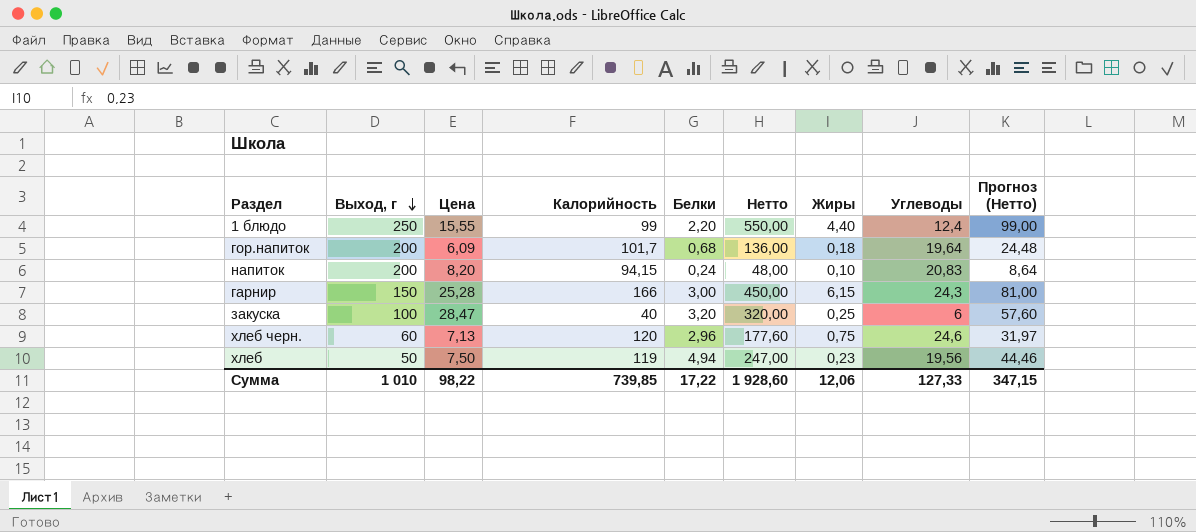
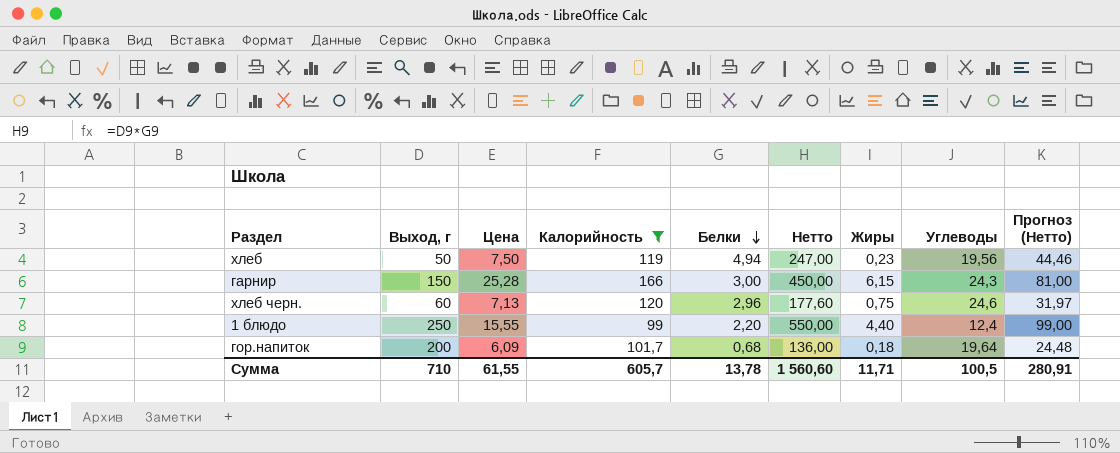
filter: none -> Калорийность >= 99
row order: Выход, г descending -> Белки descending
Сумма | Выход, г: 1 010 -> 710
Сумма | Цена: 98,22 -> 61,55
Сумма | Калорийность: 739,85 -> 605,7
Сумма | Белки: 17,22 -> 13,78
Сумма | Нетто: 1 928,60 -> 1 560,60
Сумма | Жиры: 12,06 -> 11,71
Сумма | Углеводы: 127,33 -> 100,5
Сумма | Прогноз (Нетто): 347,15 -> 280,91

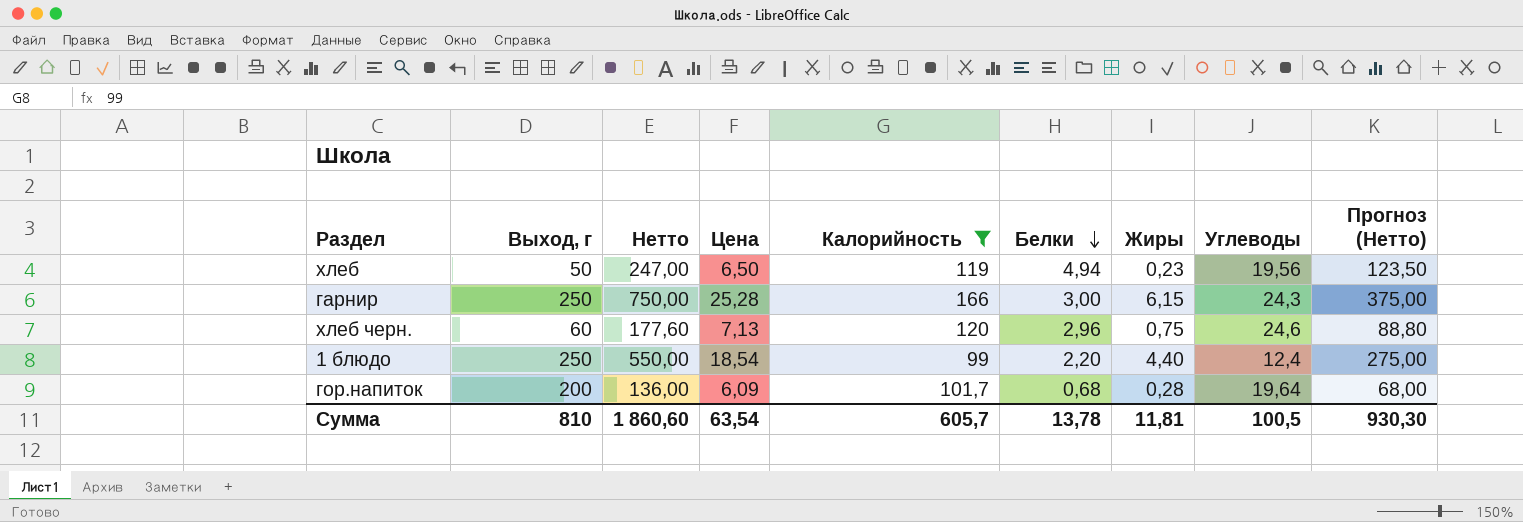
column Нетто | position: 6 -> 3
column Прогноз (Нетто) | formula: [Нетто] * 0,18 -> [Нетто] * 0,5
хлеб | Цена: 7,50 -> 6,50
гарнир | Выход, г: 150 -> 250
гарнир | Нетто: 450,00 -> 750,00
1 блюдо | Цена: 15,55 -> 18,54
гор.напиток | Жиры: 0,18 -> 0,28
Сумма | Выход, г: 710 -> 810
Сумма | Нетто: 1 560,60 -> 1 860,60
Сумма | Цена: 61,55 -> 63,54
Сумма | Жиры: 11,71 -> 11,81
Сумма | Прогноз (Нетто): 280,91 -> 930,30

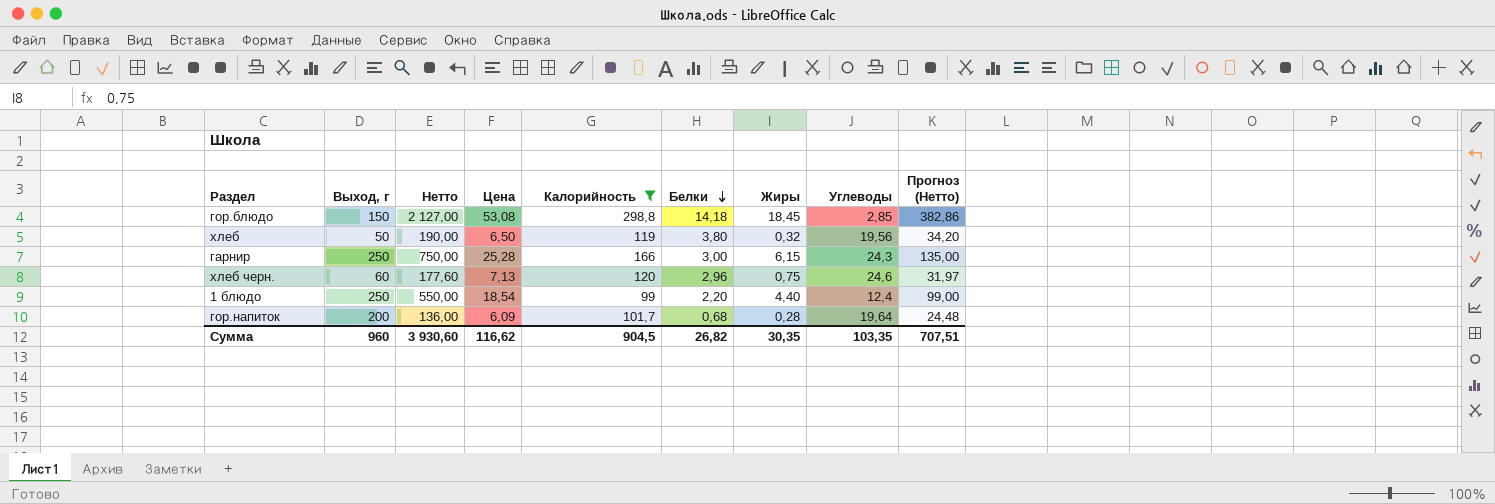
column Прогноз (Нетто) | formula: [Нетто] * 0,5 -> [Нетто] * 0,18
row гор.блюдо: none -> 150 | 2 127,00 | 53,08 | 298,8 | 14,18 | 18,45 | 2,85 | 382,86
хлеб | Нетто: 247,00 -> 190,00
хлеб | Белки: 4,94 -> 3,80
хлеб | Жиры: 0,23 -> 0,32
Сумма | Выход, г: 810 -> 960
Сумма | Нетто: 1 860,60 -> 3 930,60
Сумма | Цена: 63,54 -> 116,62
Сумма | Калорийность: 605,7 -> 904,5
Сумма | Белки: 13,78 -> 26,82
Сумма | Жиры: 11,81 -> 30,35
Сумма | Углеводы: 100,5 -> 103,35
Сумма | Прогноз (Нетто): 930,30 -> 707,51

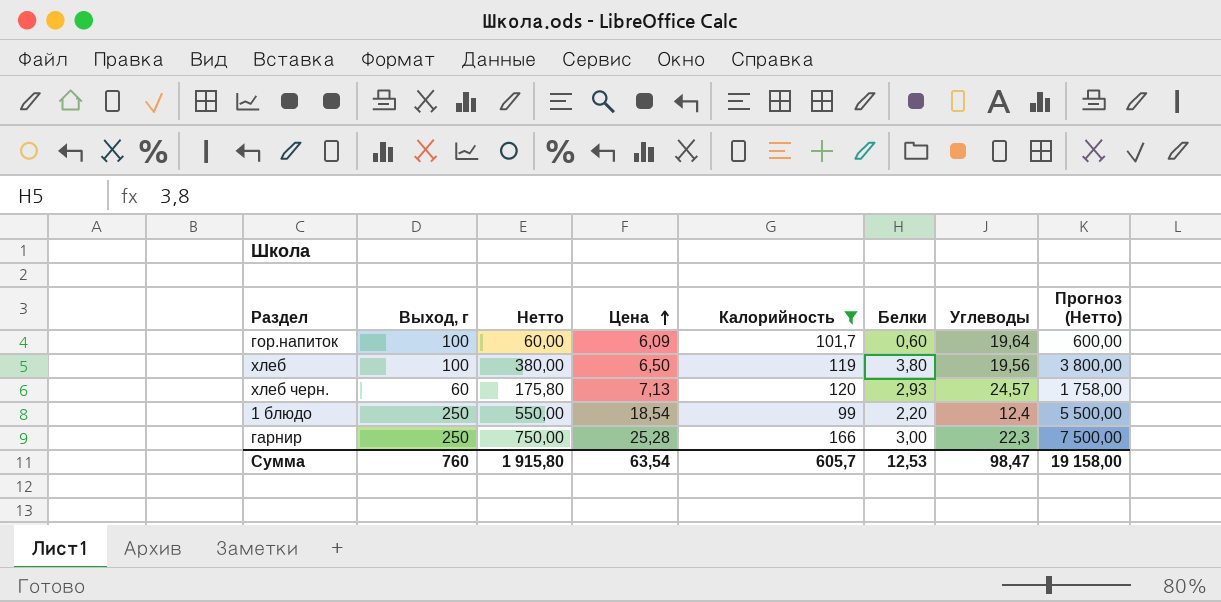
row order: Белки descending -> Цена ascending
column Жиры | position: 7 -> none
column Прогноз (Нетто) | formula: [Нетто] * 0,18 -> [Нетто] * 10
row гор.блюдо: 150 | 2 127,00 | 53,08 | 298,8 | 14,18 | 18,45 | 2,85 | 382,86 -> none
гор.напиток | Выход, г: 200 -> 100
гор.напиток | Нетто: 136,00 -> 60,00
гор.напиток | Белки: 0,68 -> 0,60
хлеб | Выход, г: 50 -> 100
хлеб | Нетто: 190,00 -> 380,00
хлеб черн. | Нетто: 177,60 -> 175,80
хлеб черн. | Белки: 2,96 -> 2,93
хлеб черн. | Углеводы: 24,6 -> 24,57
гарнир | Углеводы: 24,3 -> 22,3
Сумма | Выход, г: 960 -> 760
Сумма | Нетто: 3 930,60 -> 1 915,80
Сумма | Цена: 116,62 -> 63,54
Сумма | Калорийность: 904,5 -> 605,7
Сумма | Белки: 26,82 -> 12,53
Сумма | Углеводы: 103,35 -> 98,47
Сумма | Прогноз (Нетто): 707,51 -> 19 158,00

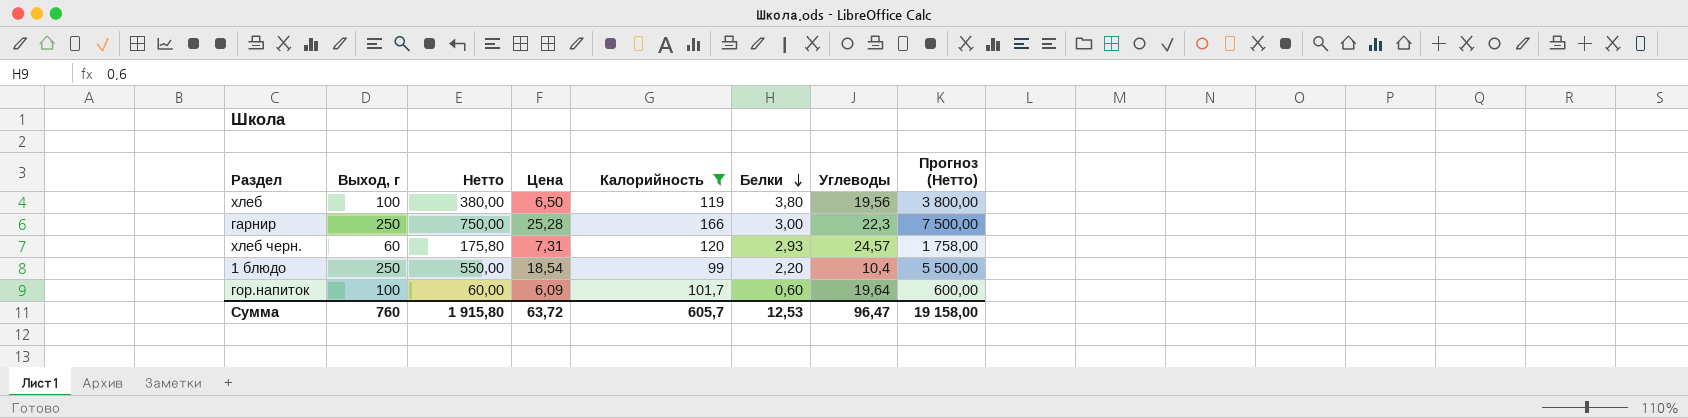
row order: Цена ascending -> Белки descending
хлеб черн. | Цена: 7,13 -> 7,31
1 блюдо | Углеводы: 12,4 -> 10,4
Сумма | Цена: 63,54 -> 63,72
Сумма | Углеводы: 98,47 -> 96,47

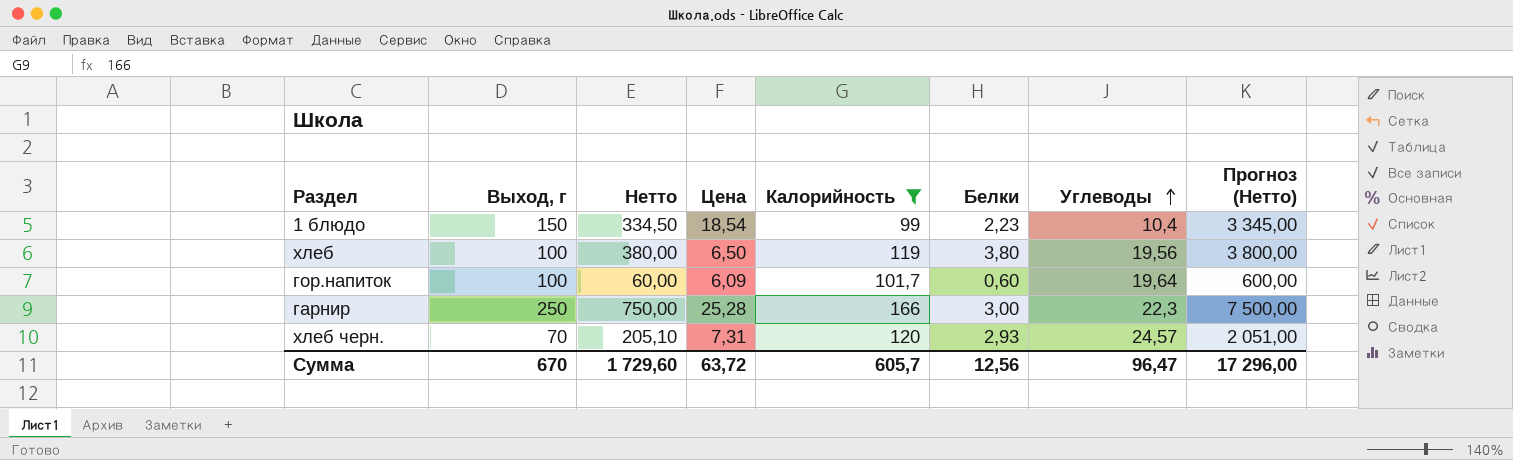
row order: Белки descending -> Углеводы ascending
1 блюдо | Выход, г: 250 -> 150
1 блюдо | Нетто: 550,00 -> 334,50
1 блюдо | Белки: 2,20 -> 2,23
1 блюдо | Прогноз (Нетто): 5 500,00 -> 3 345,00
хлеб черн. | Выход, г: 60 -> 70
хлеб черн. | Нетто: 175,80 -> 205,10
хлеб черн. | Прогноз (Нетто): 1 758,00 -> 2 051,00
Сумма | Выход, г: 760 -> 670
Сумма | Нетто: 1 915,80 -> 1 729,60
Сумма | Белки: 12,53 -> 12,56
Сумма | Прогноз (Нетто): 19 158,00 -> 17 296,00

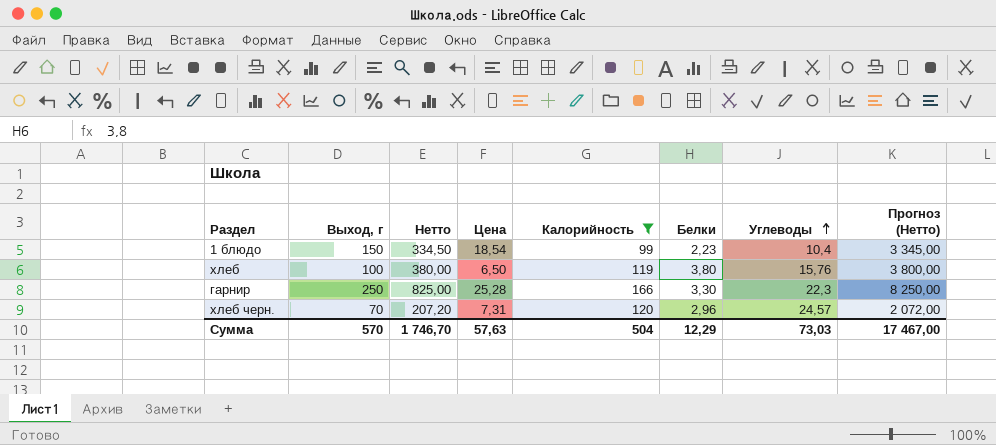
row гор.напиток: 100 | 60,00 | 6,09 | 101,7 | 0,60 | 19,64 | 600,00 -> none
хлеб | Углеводы: 19,56 -> 15,76
гарнир | Нетто: 750,00 -> 825,00
гарнир | Белки: 3,00 -> 3,30
гарнир | Прогноз (Нетто): 7 500,00 -> 8 250,00
хлеб черн. | Нетто: 205,10 -> 207,20
хлеб черн. | Белки: 2,93 -> 2,96
хлеб черн. | Прогноз (Нетто): 2 051,00 -> 2 072,00
Сумма | Выход, г: 670 -> 570
Сумма | Нетто: 1 729,60 -> 1 746,70
Сумма | Цена: 63,72 -> 57,63
Сумма | Калорийность: 605,7 -> 504
Сумма | Белки: 12,56 -> 12,29
Сумма | Углеводы: 96,47 -> 73,03
Сумма | Прогноз (Нетто): 17 296,00 -> 17 467,00

